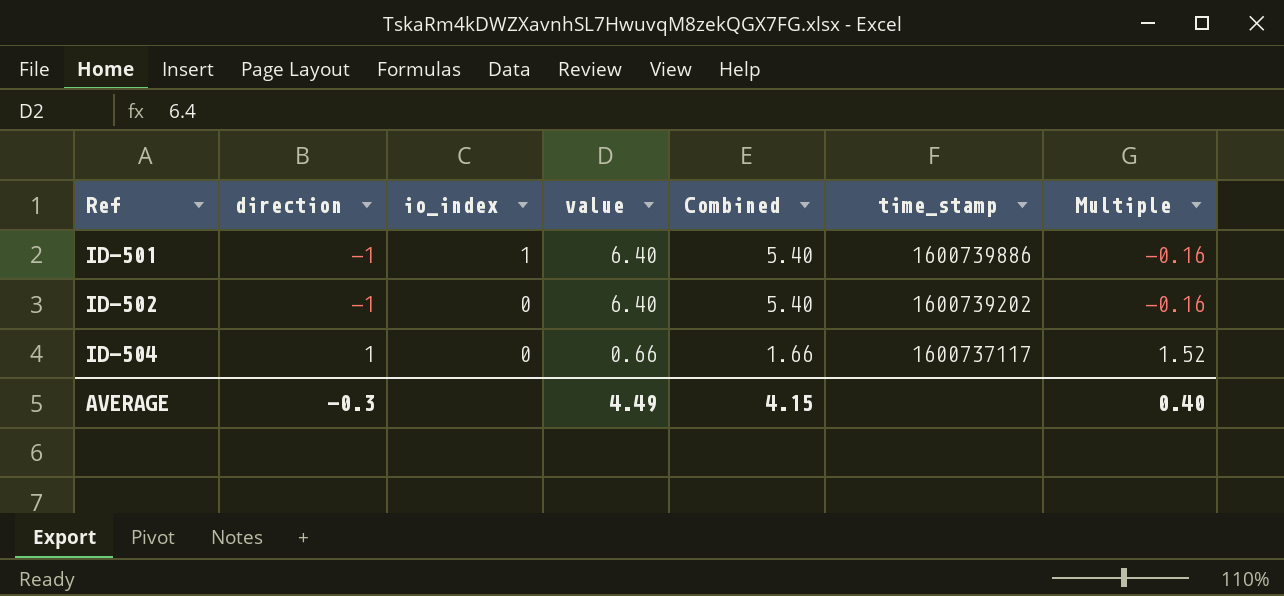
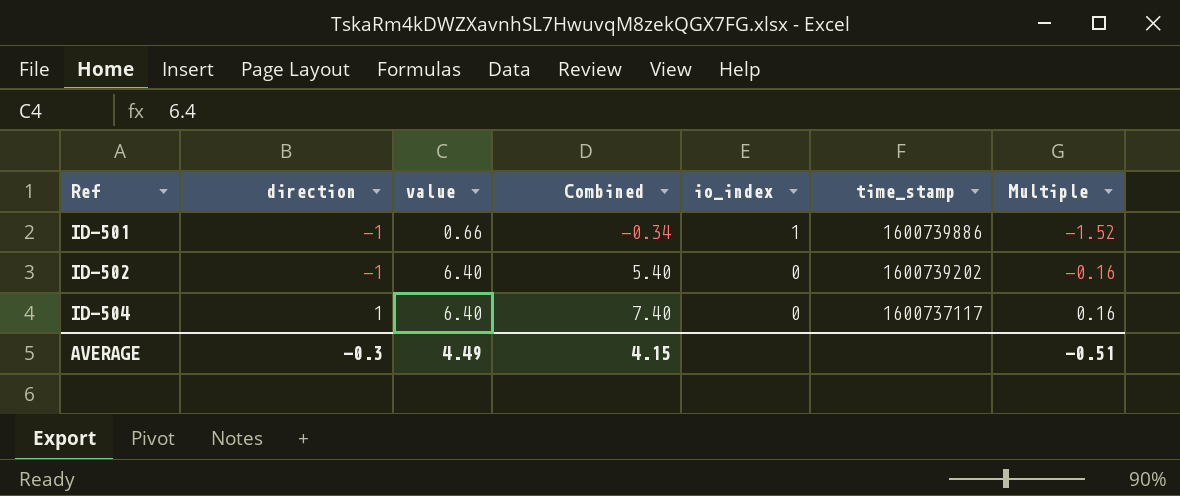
column io_index | position: 3 -> 5
ID-501 | value: 6.40 -> 0.66
ID-501 | Combined: 5.40 -> -0.34
ID-501 | Multiple: -0.16 -> -1.52
ID-504 | value: 0.66 -> 6.40
ID-504 | Combined: 1.66 -> 7.40
ID-504 | Multiple: 1.52 -> 0.16
AVERAGE | Multiple: 0.40 -> -0.51

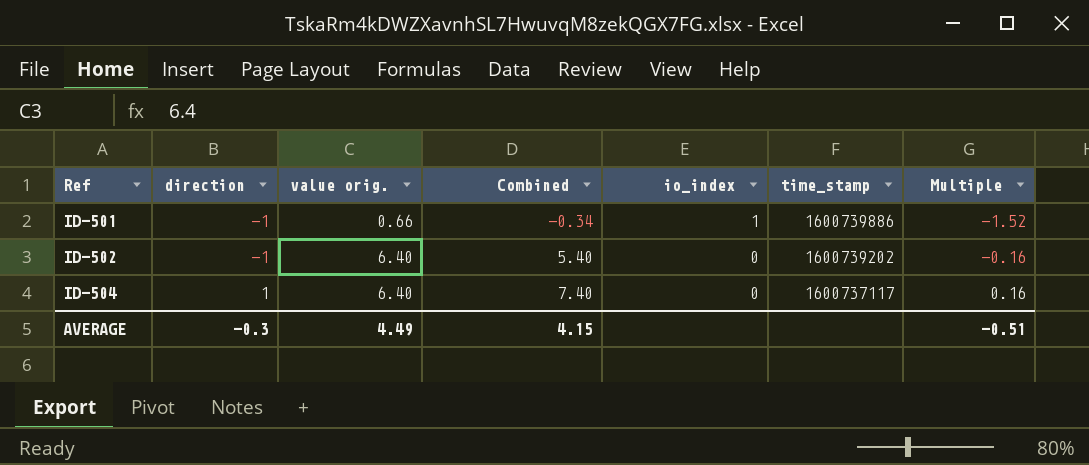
column name: value -> value orig.

